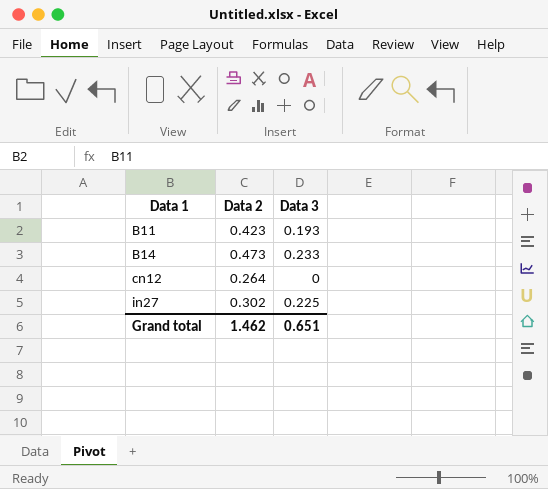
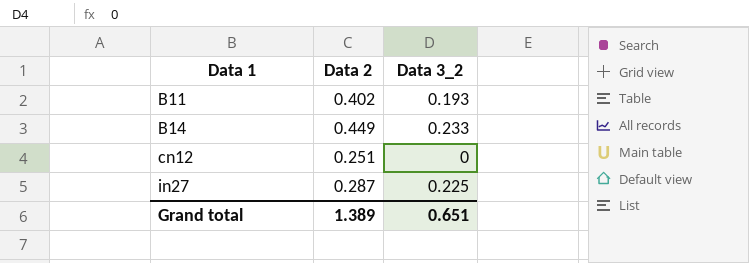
column name: Data 3 -> Data 3_2
B11 | Data 2: 0.423 -> 0.402
B14 | Data 2: 0.473 -> 0.449
cn12 | Data 2: 0.264 -> 0.251
in27 | Data 2: 0.302 -> 0.287
Grand total | Data 2: 1.462 -> 1.389

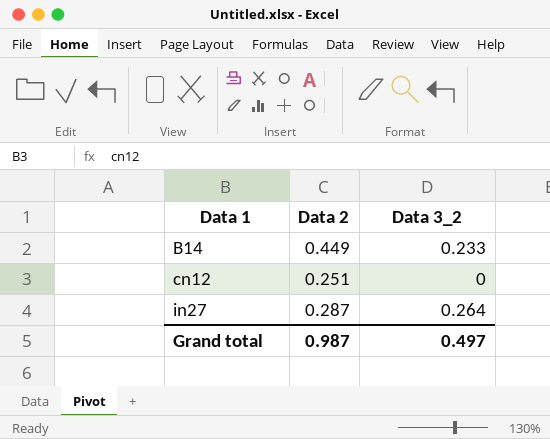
row B11: 0.402 | 0.193 -> none
in27 | Data 3_2: 0.225 -> 0.264
Grand total | Data 2: 1.389 -> 0.987
Grand total | Data 3_2: 0.651 -> 0.497

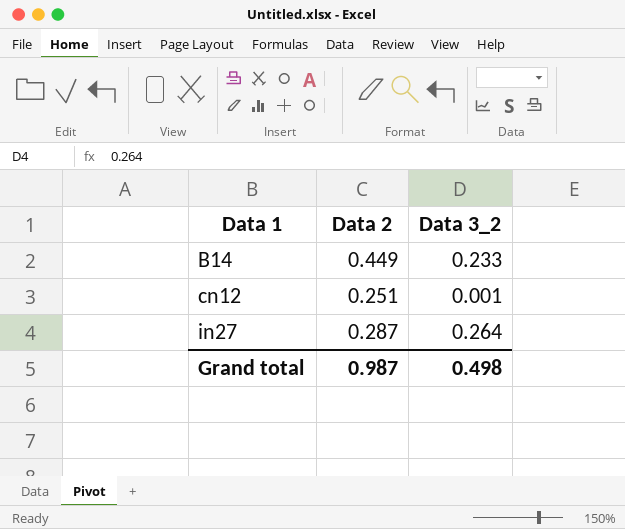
cn12 | Data 3_2: 0 -> 0.001
Grand total | Data 3_2: 0.497 -> 0.498

